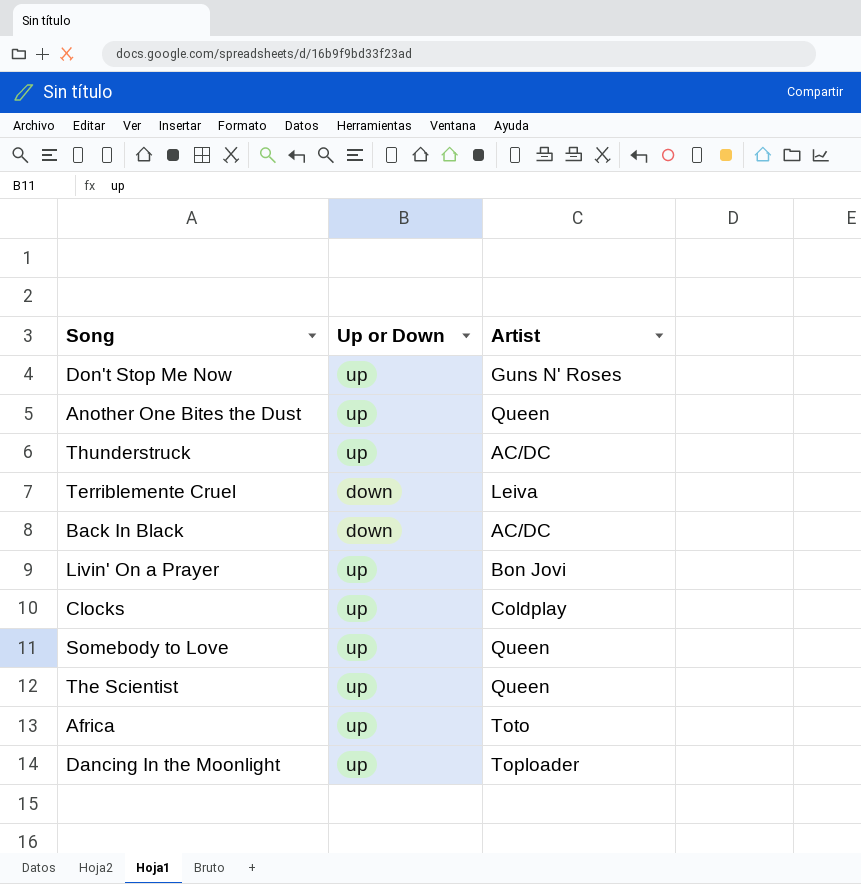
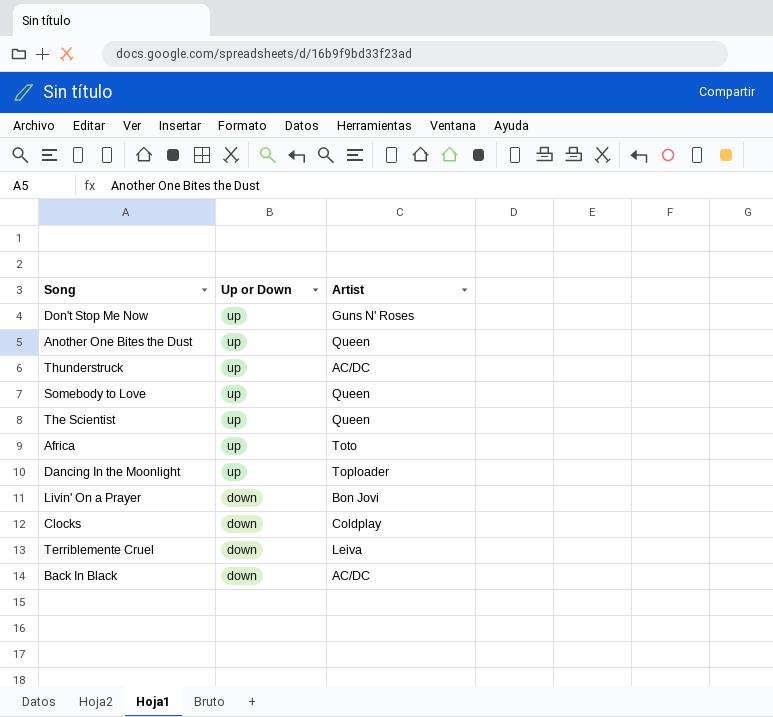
row order: none -> Up or Down descending
Livin' On a Prayer | Up or Down: up -> down
Clocks | Up or Down: up -> down

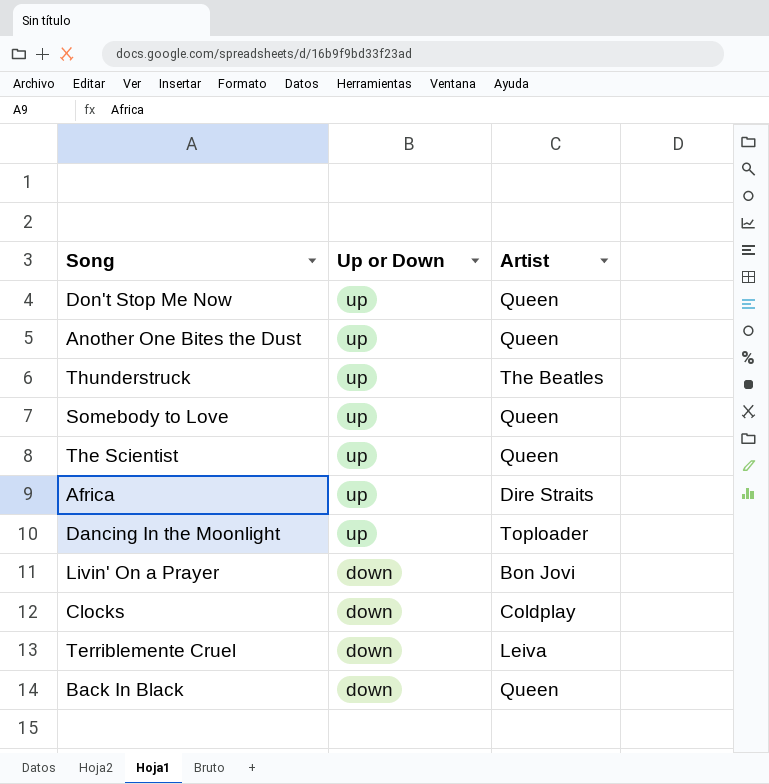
Don't Stop Me Now | Artist: Guns N' Roses -> Queen
Thunderstruck | Artist: AC/DC -> The Beatles
Africa | Artist: Toto -> Dire Straits
Back In Black | Artist: AC/DC -> Queen

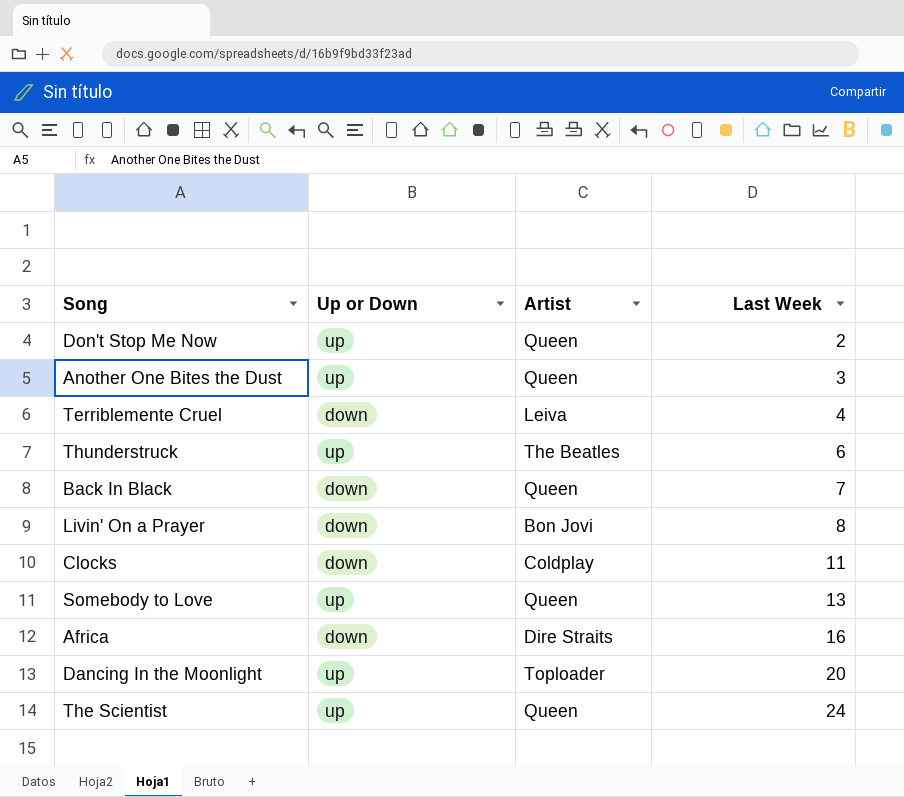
row order: Up or Down descending -> Last Week ascending
column Last Week | position: none -> 4
Africa | Up or Down: up -> down

